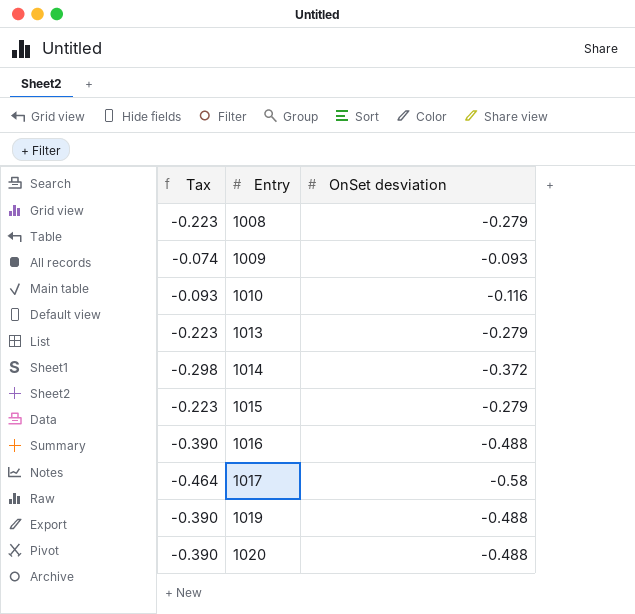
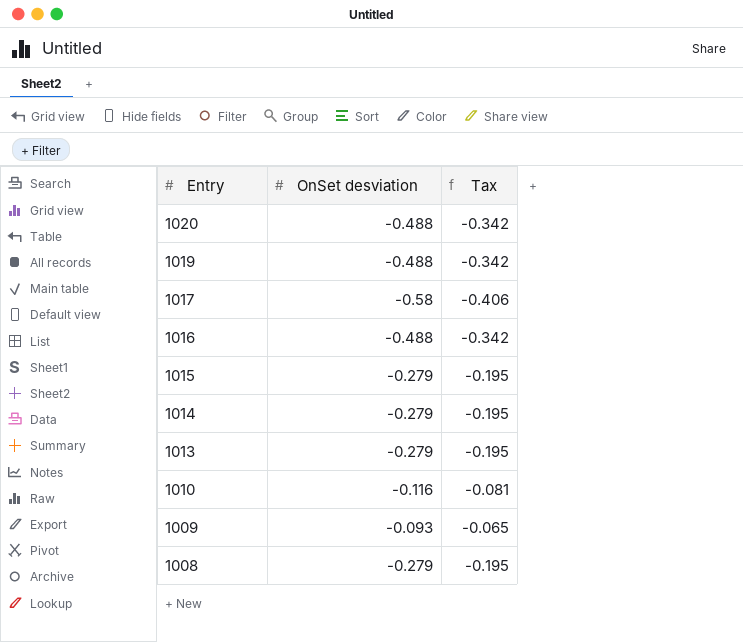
row order: Entry ascending -> Entry descending
column Tax | formula: [OnSet desviation] * 0.8 -> [OnSet desviation] * 0.7
column Tax | position: 1 -> 3
1014 | OnSet desviation: -0.372 -> -0.279

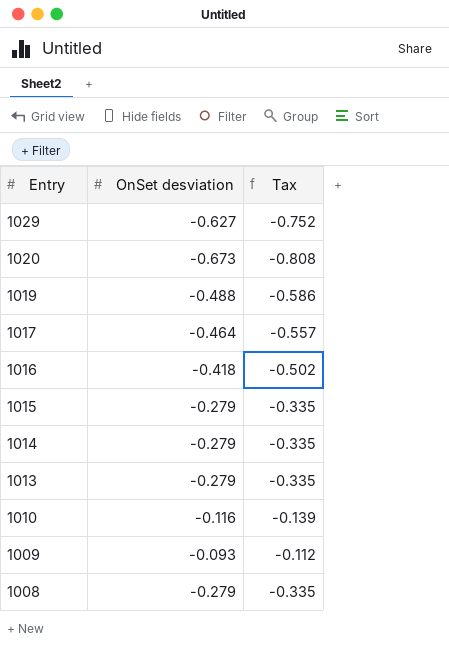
column Tax | formula: [OnSet desviation] * 0.7 -> [OnSet desviation] * 1.2
row 1029: none -> -0.627 | -0.752
1020 | OnSet desviation: -0.488 -> -0.673
1017 | OnSet desviation: -0.58 -> -0.464
1016 | OnSet desviation: -0.488 -> -0.418

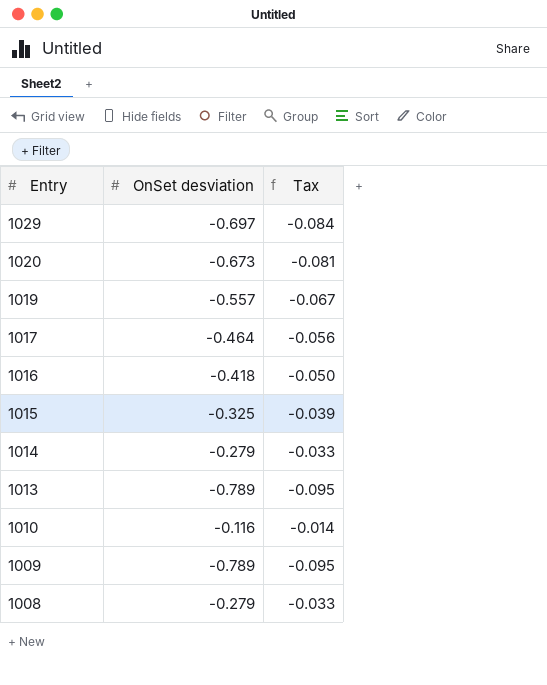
column Tax | formula: [OnSet desviation] * 1.2 -> [OnSet desviation] * 0.12
1029 | OnSet desviation: -0.627 -> -0.697
1019 | OnSet desviation: -0.488 -> -0.557
1015 | OnSet desviation: -0.279 -> -0.325
1013 | OnSet desviation: -0.279 -> -0.789
1009 | OnSet desviation: -0.093 -> -0.789

